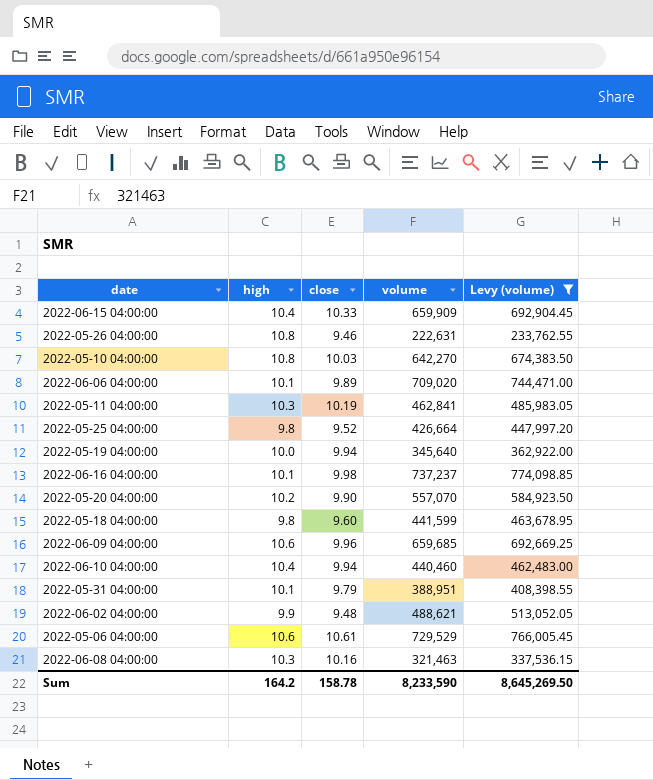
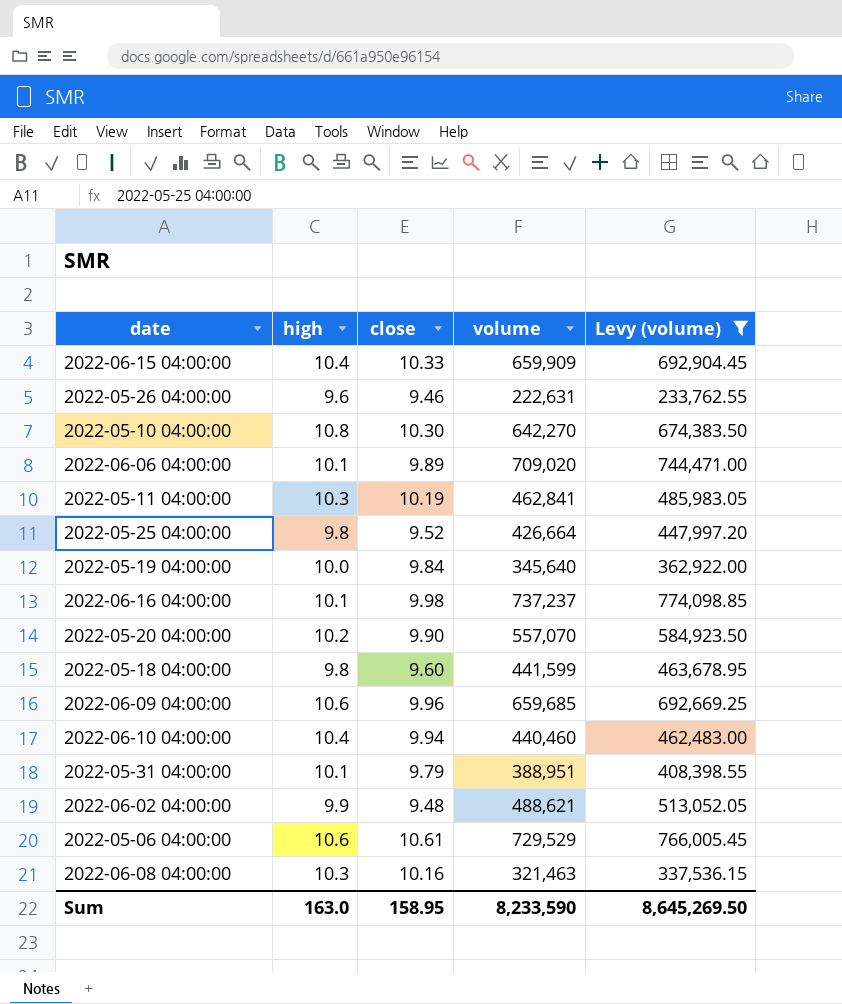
2022-05-26 04:00:00 | high: 10.8 -> 9.6
2022-05-10 04:00:00 | close: 10.03 -> 10.30
2022-05-19 04:00:00 | close: 9.94 -> 9.84
Sum | high: 164.2 -> 163.0
Sum | close: 158.78 -> 158.95

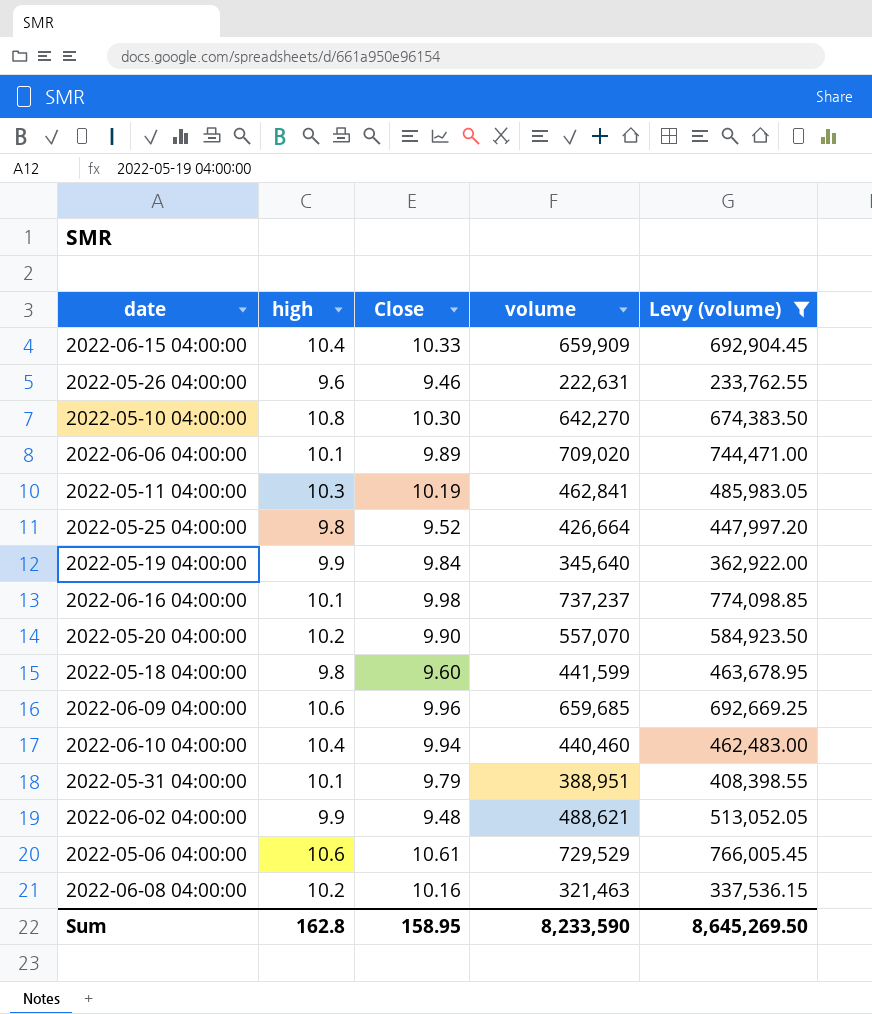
column name: close -> Close
2022-05-19 04:00:00 | high: 10.0 -> 9.9
2022-06-08 04:00:00 | high: 10.3 -> 10.2
Sum | high: 163.0 -> 162.8

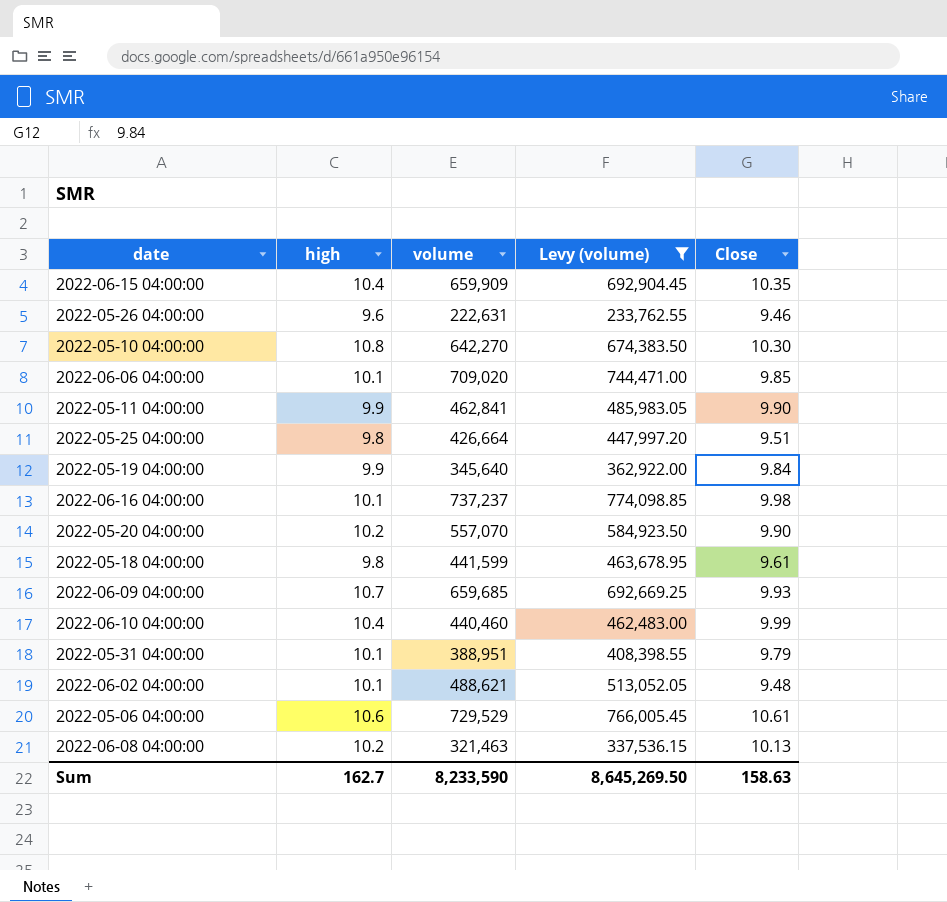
column Close | position: 3 -> 5
2022-06-15 04:00:00 | Close: 10.33 -> 10.35
2022-06-06 04:00:00 | Close: 9.89 -> 9.85
2022-05-11 04:00:00 | high: 10.3 -> 9.9
2022-05-11 04:00:00 | Close: 10.19 -> 9.90
2022-05-25 04:00:00 | Close: 9.52 -> 9.51
2022-05-18 04:00:00 | Close: 9.60 -> 9.61
2022-06-09 04:00:00 | high: 10.6 -> 10.7
2022-06-09 04:00:00 | Close: 9.96 -> 9.93
2022-06-10 04:00:00 | Close: 9.94 -> 9.99
2022-06-02 04:00:00 | high: 9.9 -> 10.1
2022-06-08 04:00:00 | Close: 10.16 -> 10.13
Sum | high: 162.8 -> 162.7
Sum | Close: 158.95 -> 158.63

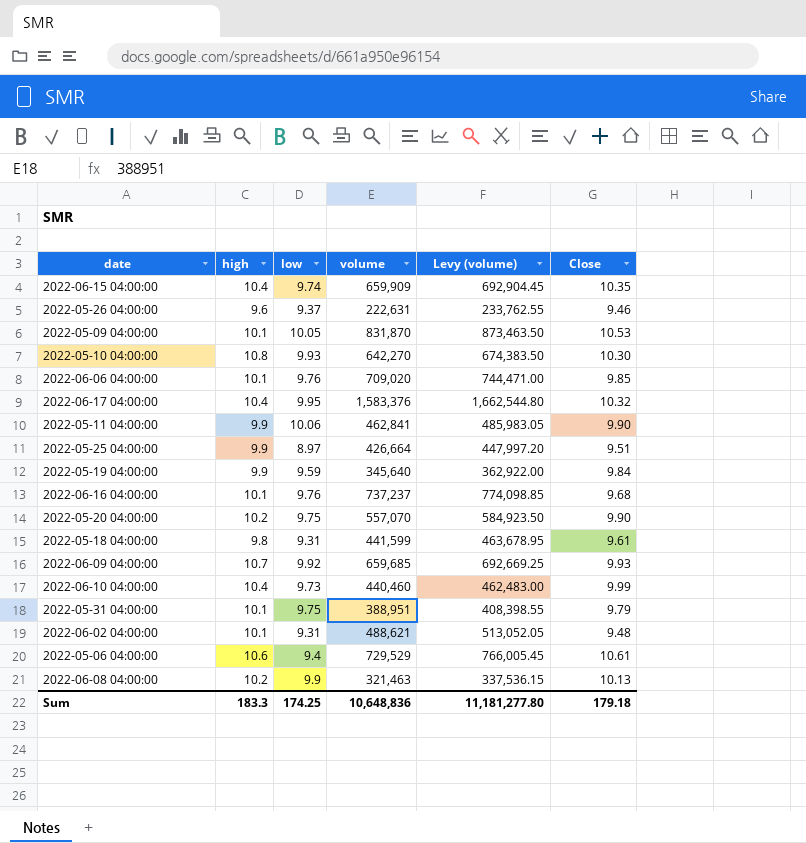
filter: Levy (volume) <= 774,098.85 -> none
column low | position: none -> 3
2022-05-25 04:00:00 | high: 9.8 -> 9.9
2022-06-16 04:00:00 | Close: 9.98 -> 9.68
Sum | high: 162.7 -> 183.3
Sum | volume: 8,233,590 -> 10,648,836
Sum | Levy (volume): 8,645,269.50 -> 11,181,277.80
Sum | Close: 158.63 -> 179.18

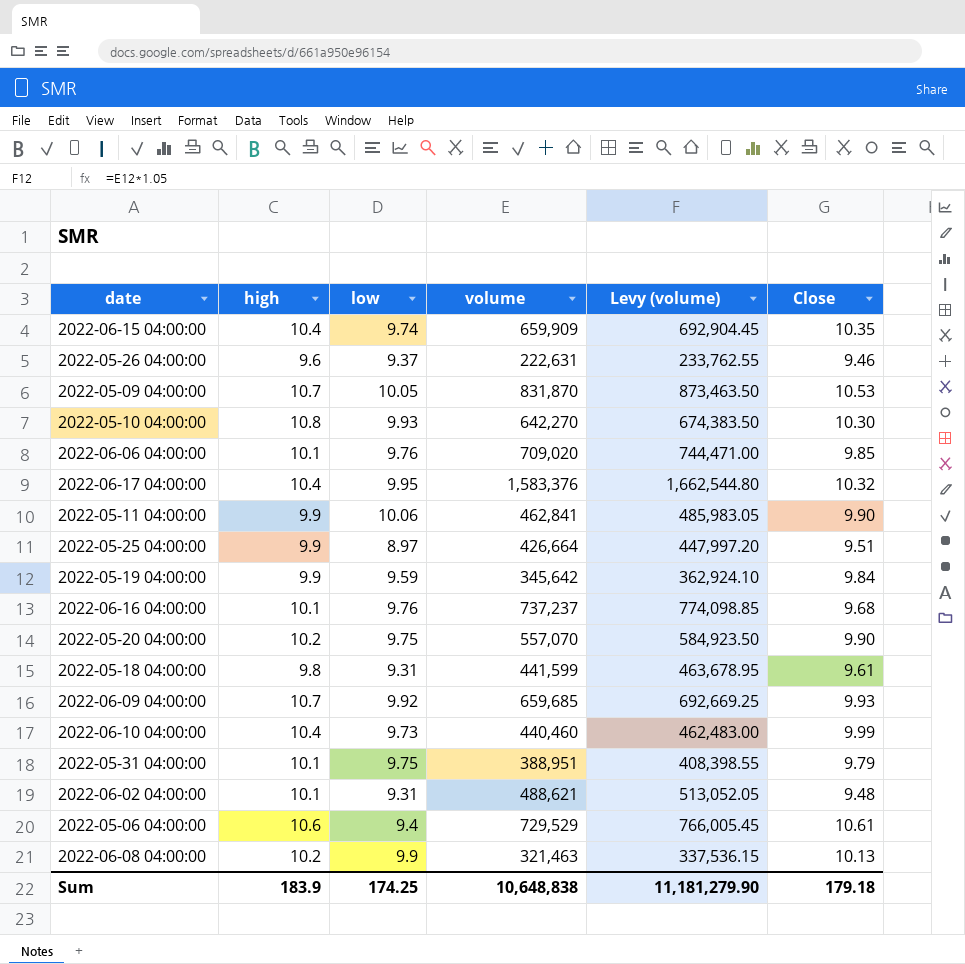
2022-05-09 04:00:00 | high: 10.1 -> 10.7
2022-05-19 04:00:00 | volume: 345,640 -> 345,642
2022-05-19 04:00:00 | Levy (volume): 362,922.00 -> 362,924.10
Sum | high: 183.3 -> 183.9
Sum | volume: 10,648,836 -> 10,648,838
Sum | Levy (volume): 11,181,277.80 -> 11,181,279.90

